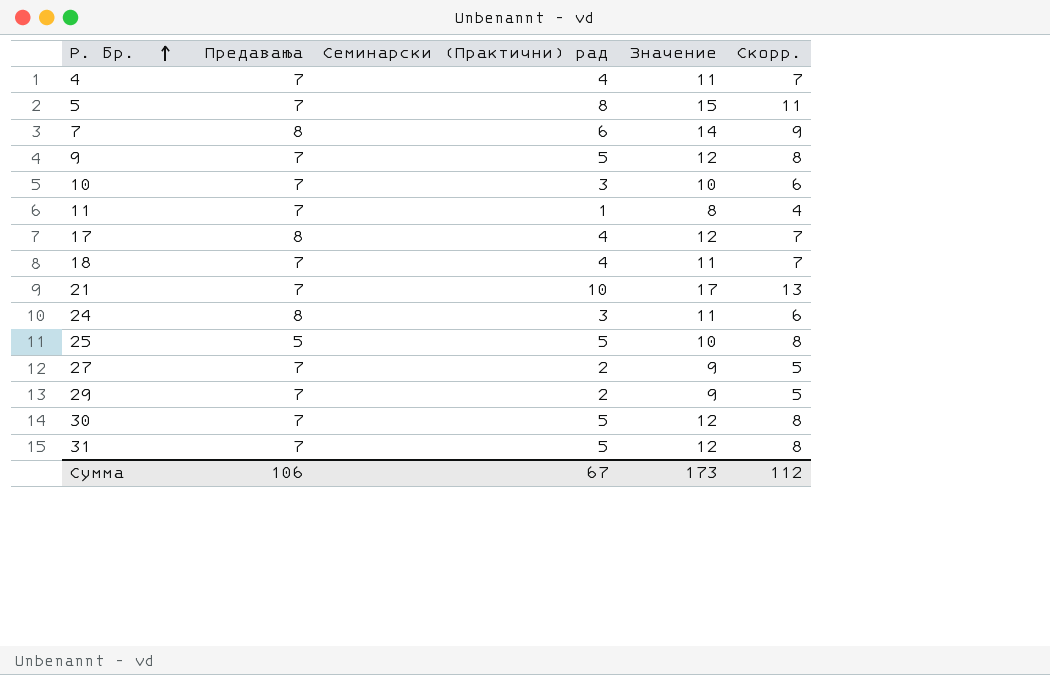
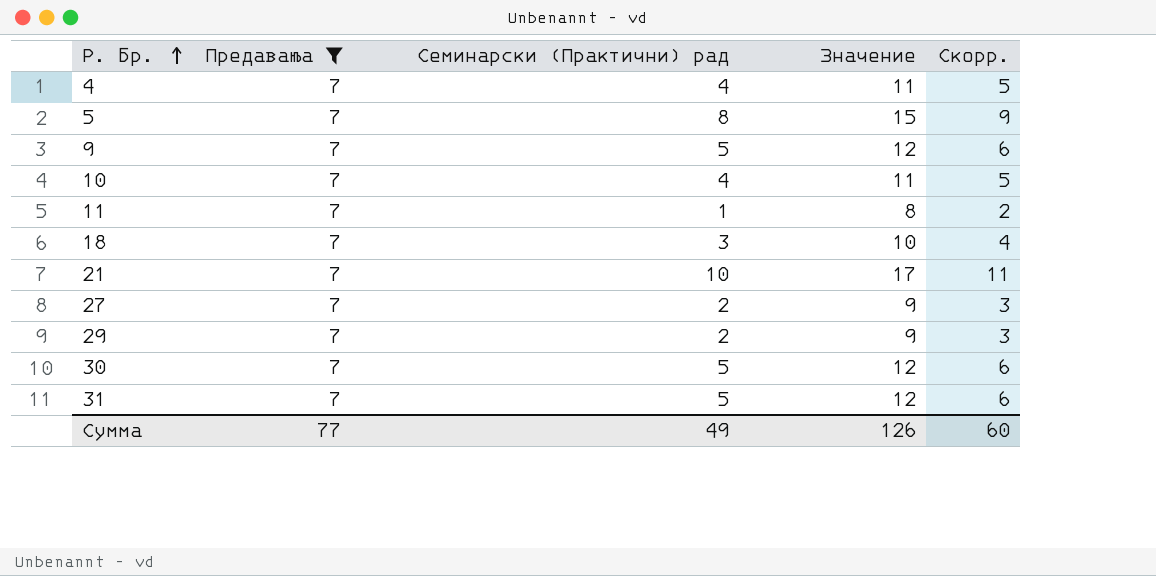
filter: none -> Предавања = 7
column Скорр. | formula: [Семинарски (Практични) рад] + 3 -> [Семинарски (Практични) рад] + 1
10 | Семинарски (Практични) рад: 3 -> 4
10 | Значение: 10 -> 11
18 | Семинарски (Практични) рад: 4 -> 3
18 | Значение: 11 -> 10
Сумма | Предавања: 106 -> 77
Сумма | Семинарски (Практични) рад: 67 -> 49
Сумма | Значение: 173 -> 126
Сумма | Скорр.: 112 -> 60

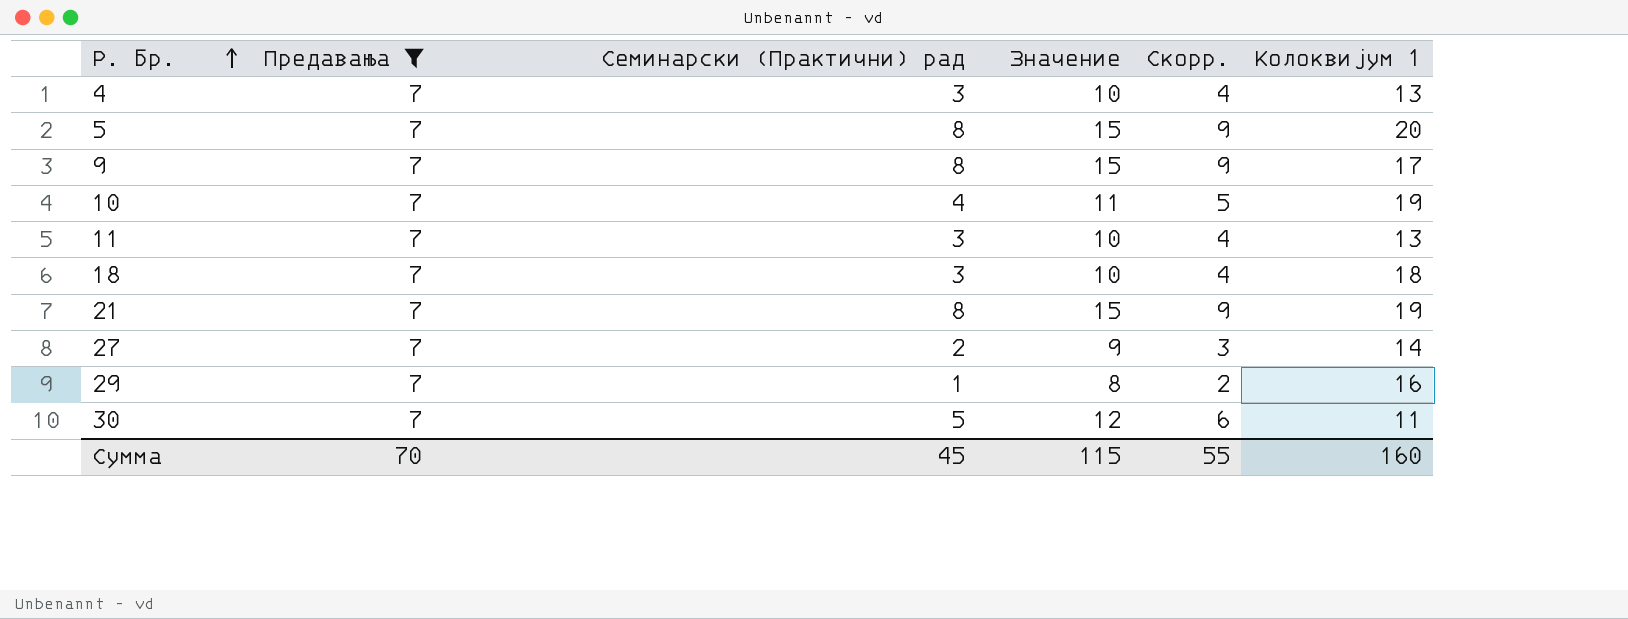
column Колоквијум 1 | position: none -> 6
row 31: 7 | 5 | 12 | 6 -> none
4 | Семинарски (Практични) рад: 4 -> 3
4 | Значение: 11 -> 10
4 | Скорр.: 5 -> 4
9 | Семинарски (Практични) рад: 5 -> 8
9 | Значение: 12 -> 15
9 | Скорр.: 6 -> 9
11 | Семинарски (Практични) рад: 1 -> 3
11 | Значение: 8 -> 10
11 | Скорр.: 2 -> 4
21 | Семинарски (Практични) рад: 10 -> 8
21 | Значение: 17 -> 15
21 | Скорр.: 11 -> 9
29 | Семинарски (Практични) рад: 2 -> 1
29 | Значение: 9 -> 8
29 | Скорр.: 3 -> 2
Сумма | Предавања: 77 -> 70
Сумма | Семинарски (Практични) рад: 49 -> 45
Сумма | Значение: 126 -> 115
Сумма | Скорр.: 60 -> 55

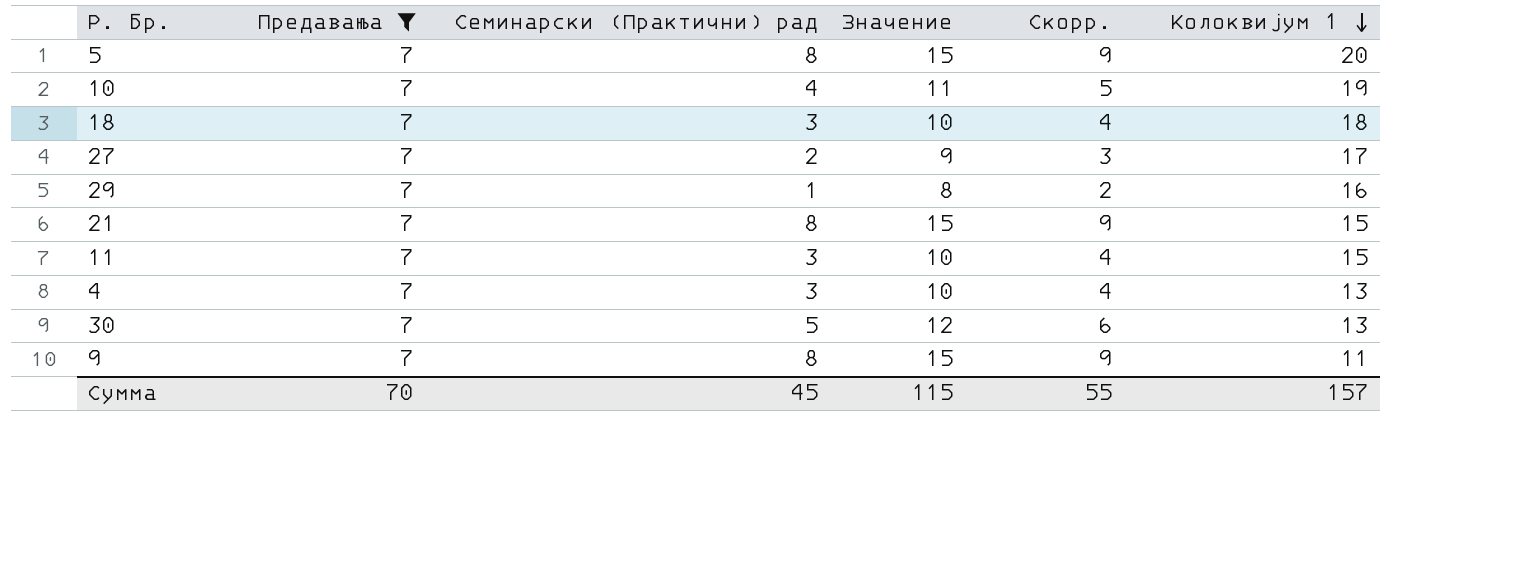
row order: Р. Бр. ascending -> Колоквијум 1 descending
27 | Колоквијум 1: 14 -> 17
21 | Колоквијум 1: 19 -> 15
11 | Колоквијум 1: 13 -> 15
30 | Колоквијум 1: 11 -> 13
9 | Колоквијум 1: 17 -> 11
Сумма | Колоквијум 1: 160 -> 157

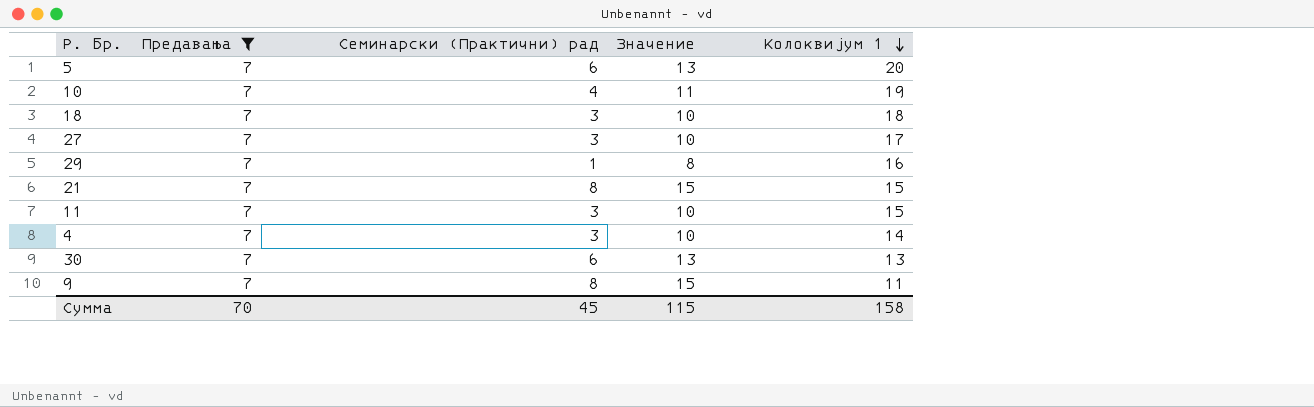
column Скорр. | formula: [Семинарски (Практични) рад] + 1 -> none
5 | Семинарски (Практични) рад: 8 -> 6
5 | Значение: 15 -> 13
27 | Семинарски (Практични) рад: 2 -> 3
27 | Значение: 9 -> 10
4 | Колоквијум 1: 13 -> 14
30 | Семинарски (Практични) рад: 5 -> 6
30 | Значение: 12 -> 13
Сумма | Колоквијум 1: 157 -> 158

